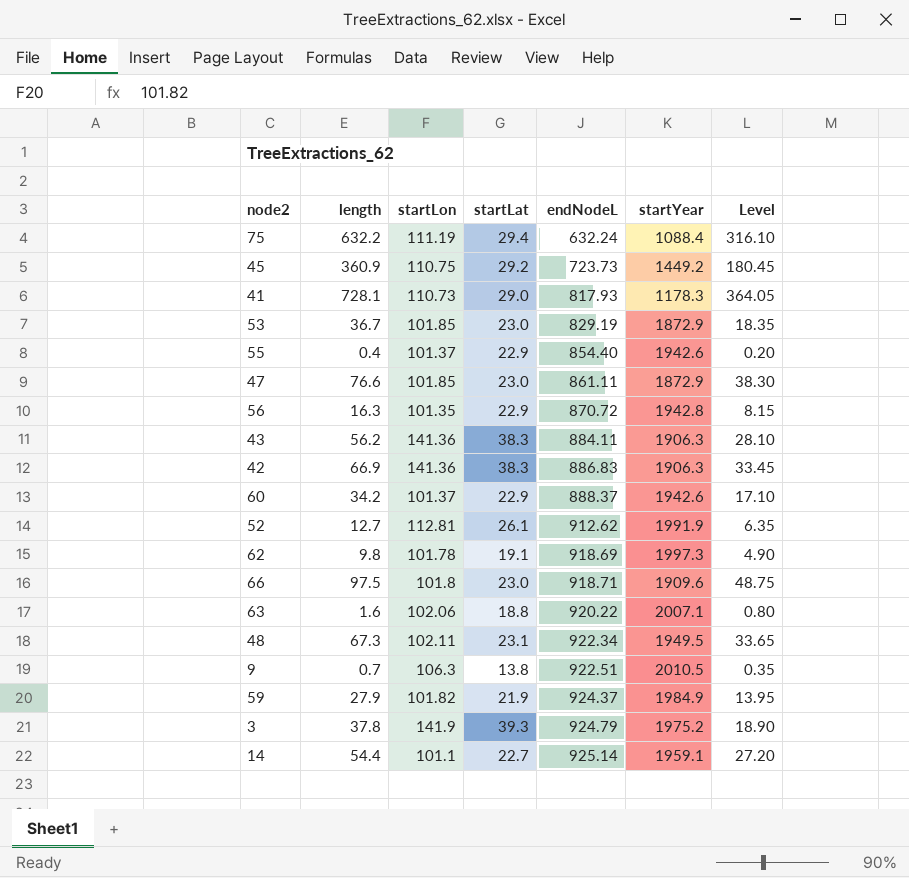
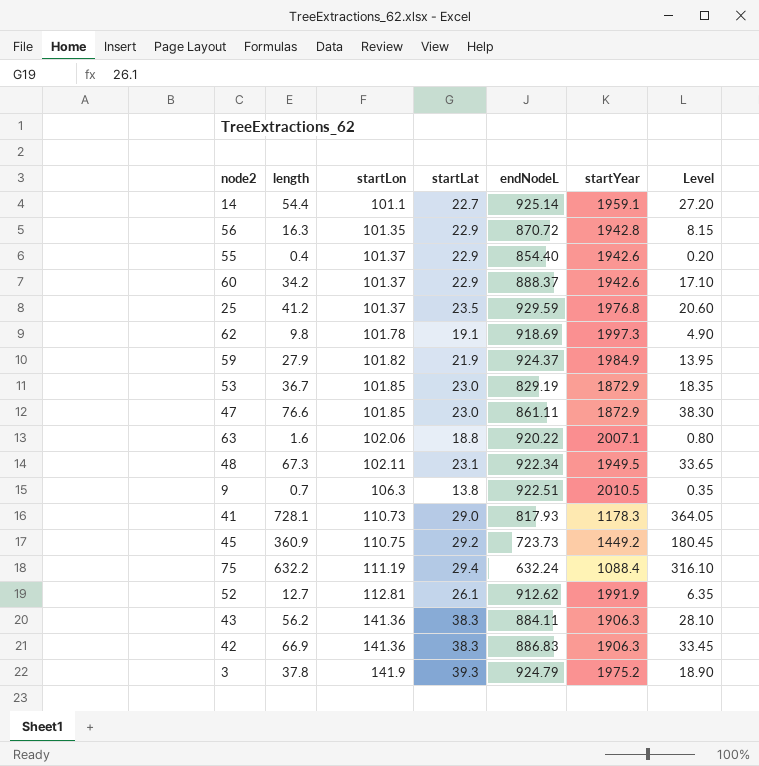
row order: endNodeL ascending -> startLon ascending
row 66: 97.5 | 101.8 | 23.0 | 918.71 | 1909.6 | 48.75 -> none
row 25: none -> 41.2 | 101.37 | 23.5 | 929.59 | 1976.8 | 20.60

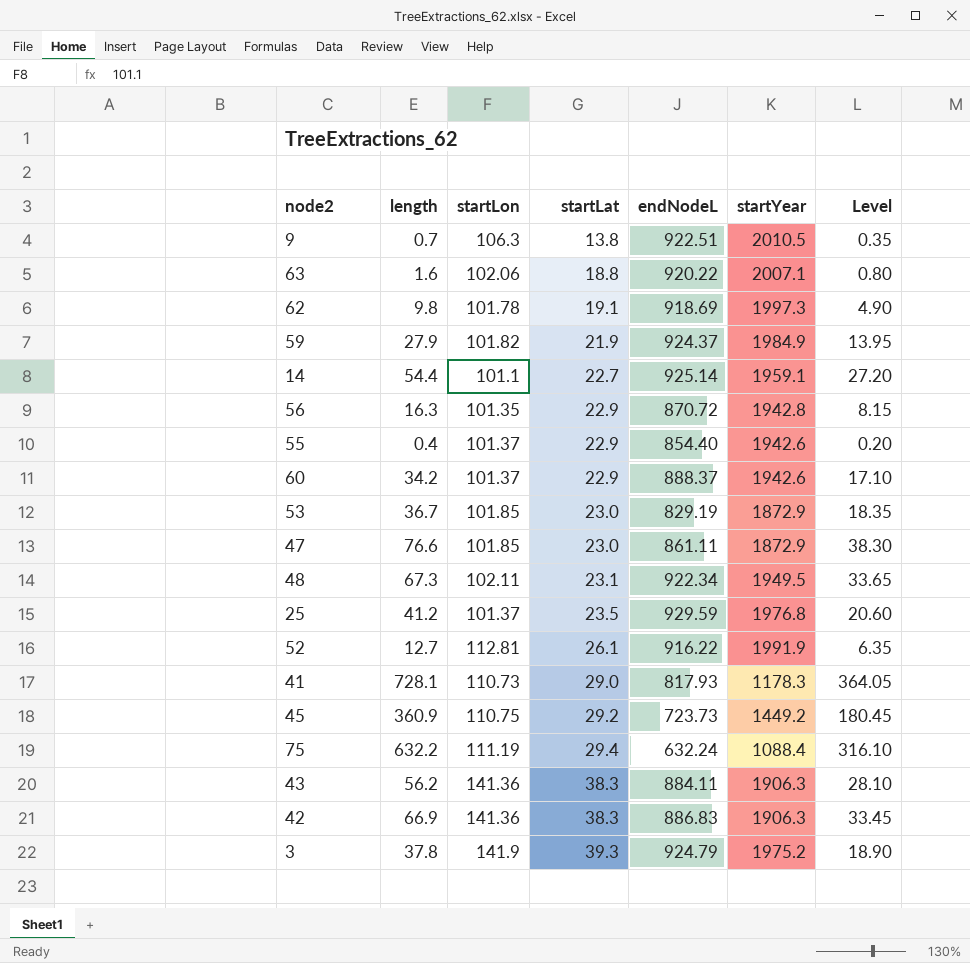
row order: startLon ascending -> startLat ascending
52 | endNodeL: 912.62 -> 916.22

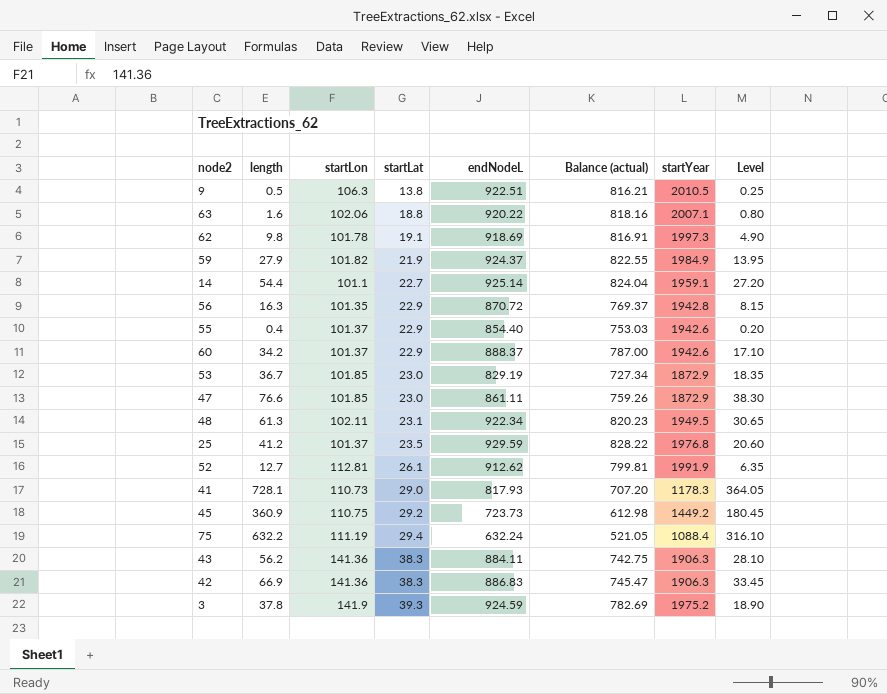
column Balance (actual) | formula: none -> [endNodeL] - [startLon]
9 | length: 0.7 -> 0.5
9 | Level: 0.35 -> 0.25
48 | length: 67.3 -> 61.3
48 | Level: 33.65 -> 30.65
52 | endNodeL: 916.22 -> 912.62
3 | endNodeL: 924.79 -> 924.59

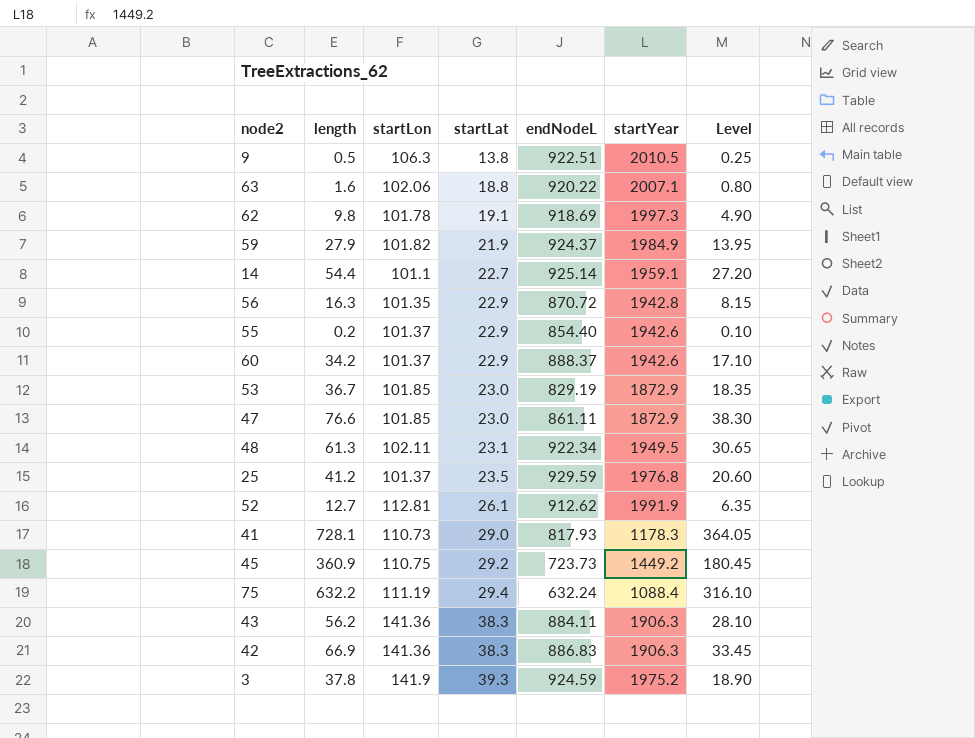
column Balance (actual) | formula: [endNodeL] - [startLon] -> none
55 | length: 0.4 -> 0.2
55 | Level: 0.20 -> 0.10

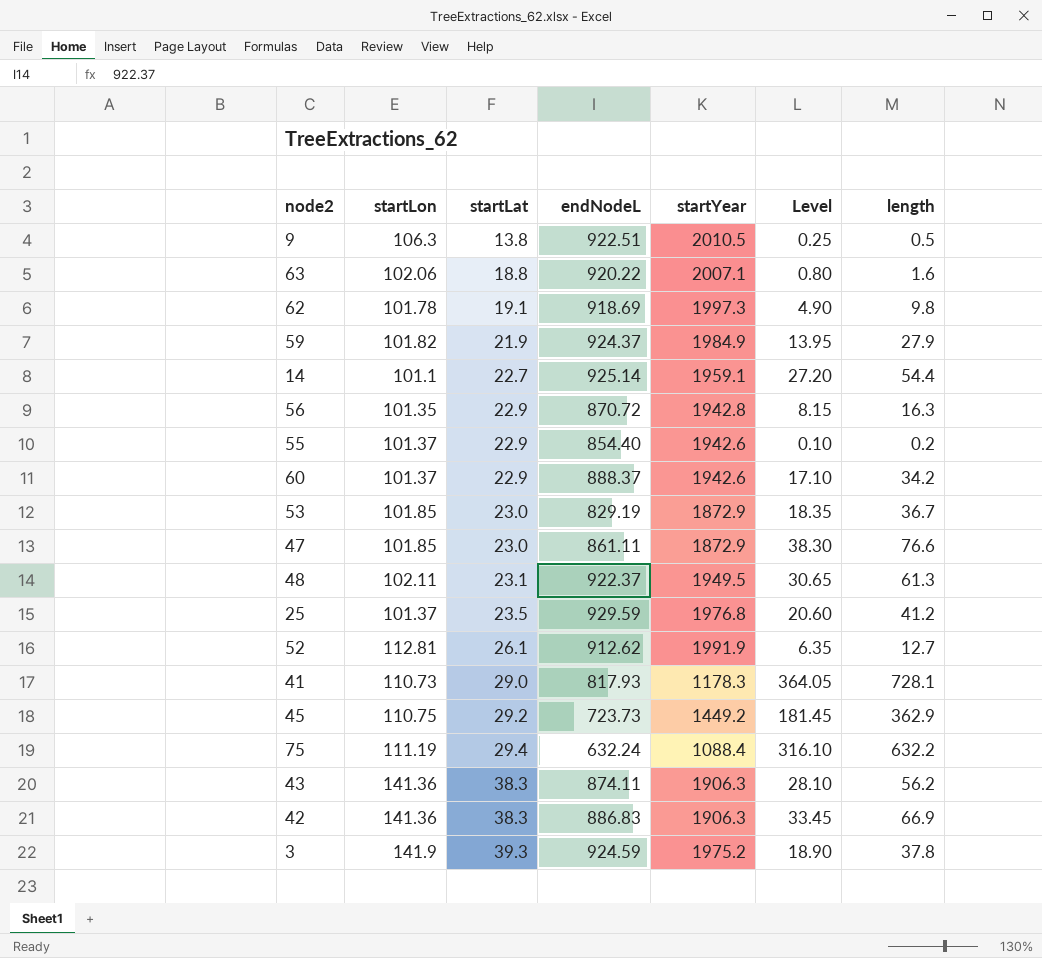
column length | position: 2 -> 7
48 | endNodeL: 922.34 -> 922.37
45 | Level: 180.45 -> 181.45
45 | length: 360.9 -> 362.9
43 | endNodeL: 884.11 -> 874.11

